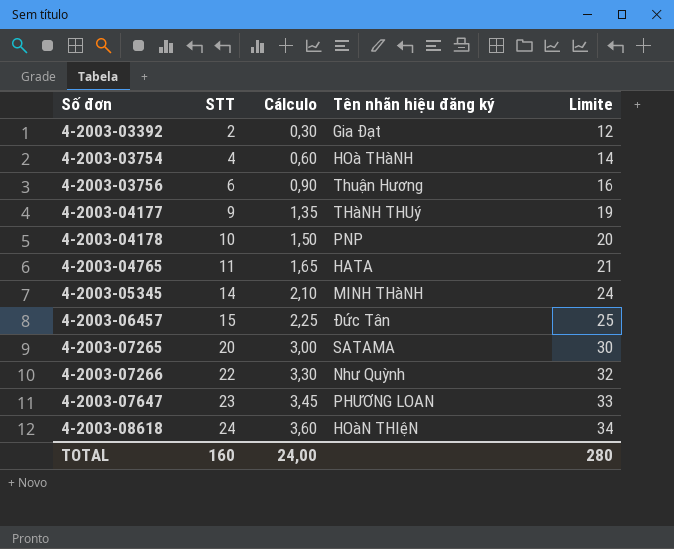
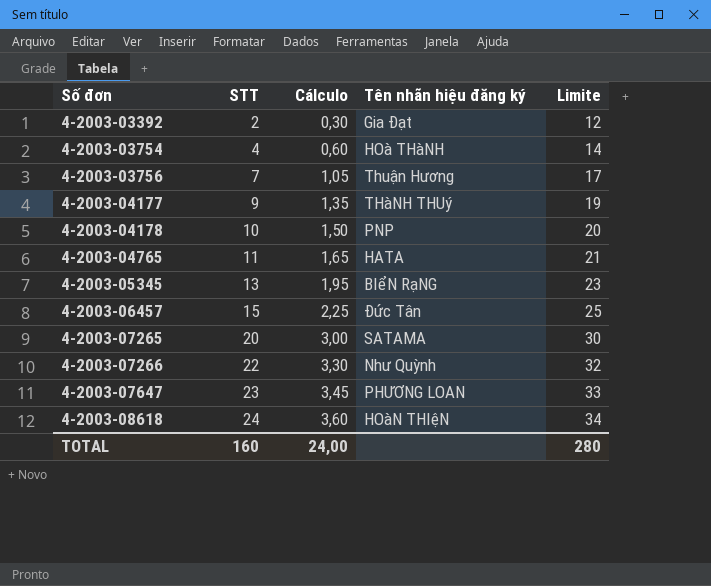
4-2003-03756 | STT: 6 -> 7
4-2003-03756 | Cálculo: 0,90 -> 1,05
4-2003-03756 | Limite: 16 -> 17
4-2003-05345 | STT: 14 -> 13
4-2003-05345 | Cálculo: 2,10 -> 1,95
4-2003-05345 | Tên nhãn hiệu đăng ký: MINH THàNH -> BIểN RạNG
4-2003-05345 | Limite: 24 -> 23

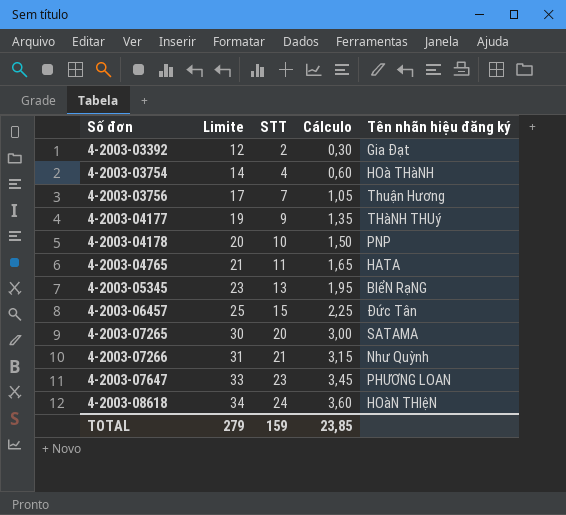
column Limite | position: 5 -> 2
4-2003-07266 | Limite: 32 -> 31
4-2003-07266 | STT: 22 -> 21
4-2003-07266 | Cálculo: 3,30 -> 3,15
TOTAL | Limite: 280 -> 279
TOTAL | STT: 160 -> 159
TOTAL | Cálculo: 24,00 -> 23,85

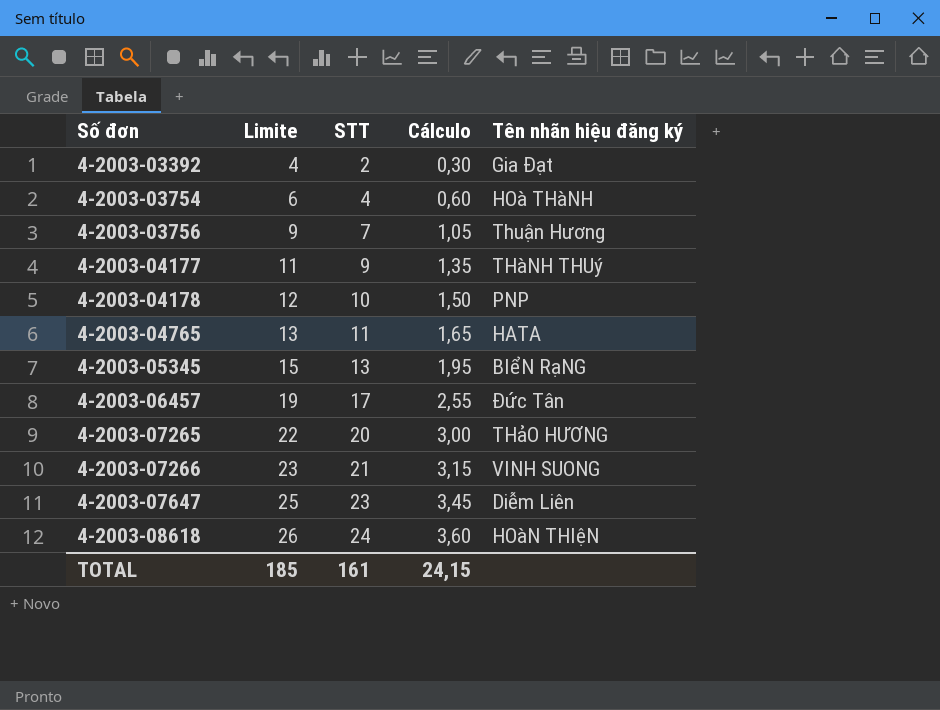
column Limite | formula: [STT] + 10 -> [STT] + 2
4-2003-06457 | STT: 15 -> 17
4-2003-06457 | Cálculo: 2,25 -> 2,55
4-2003-07265 | Tên nhãn hiệu đăng ký: SATAMA -> THảO HƯƠNG
4-2003-07266 | Tên nhãn hiệu đăng ký: Như Quỳnh -> VINH SUONG
4-2003-07647 | Tên nhãn hiệu đăng ký: PHƯƠNG LOAN -> Diễm Liên
TOTAL | Limite: 279 -> 185
TOTAL | STT: 159 -> 161
TOTAL | Cálculo: 23,85 -> 24,15

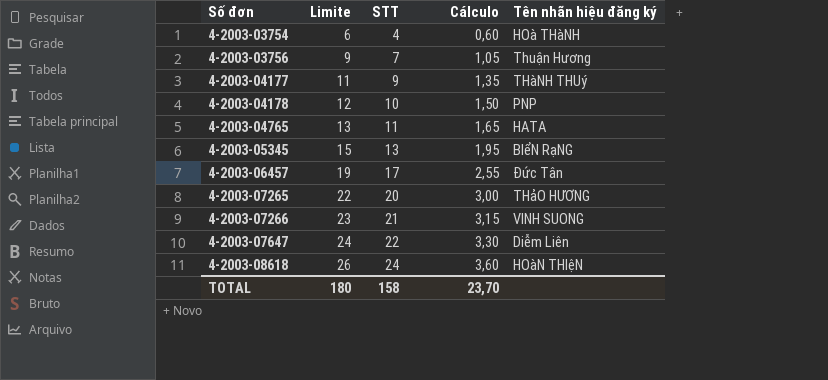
row 4-2003-03392: 4 | 2 | 0,30 | Gia Đạt -> none
4-2003-07647 | Limite: 25 -> 24
4-2003-07647 | STT: 23 -> 22
4-2003-07647 | Cálculo: 3,45 -> 3,30
TOTAL | Limite: 185 -> 180
TOTAL | STT: 161 -> 158
TOTAL | Cálculo: 24,15 -> 23,70

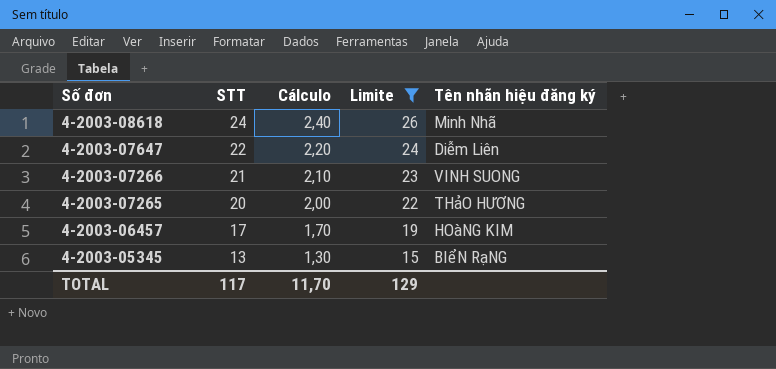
filter: none -> Limite >= 15
row order: Số đơn ascending -> Số đơn descending
column Cálculo | formula: [STT] * 0,15 -> [STT] * 0,1
column Limite | position: 2 -> 4
4-2003-08618 | Tên nhãn hiệu đăng ký: HOàN THIệN -> Minh Nhã
4-2003-06457 | Tên nhãn hiệu đăng ký: Đức Tân -> HOàNG KIM
TOTAL | STT: 158 -> 117
TOTAL | Cálculo: 23,70 -> 11,70
TOTAL | Limite: 180 -> 129

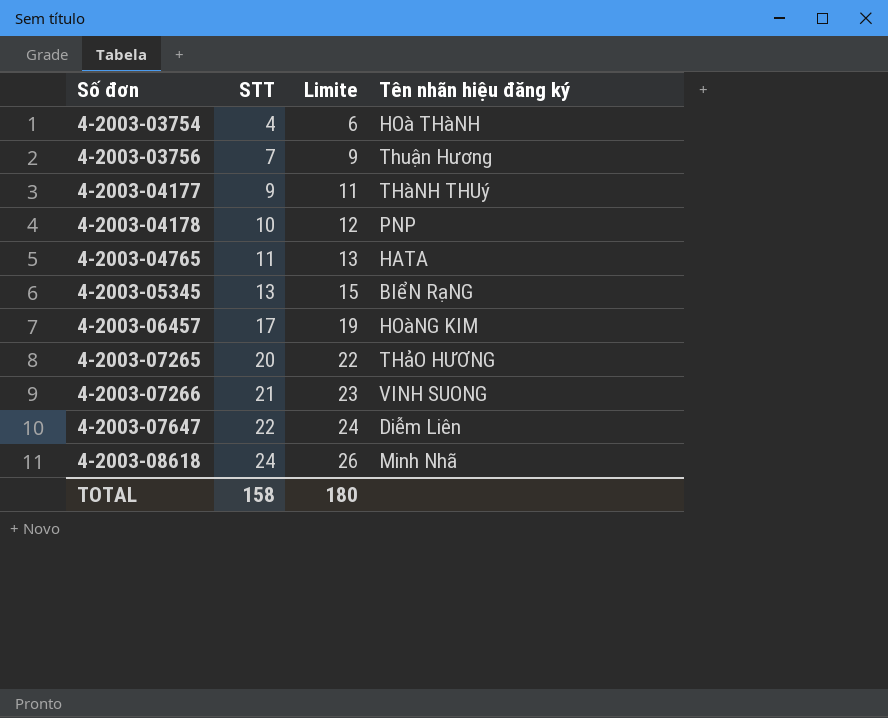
filter: Limite >= 15 -> none
row order: Số đơn descending -> Số đơn ascending
column Cálculo | formula: [STT] * 0,1 -> none
TOTAL | STT: 117 -> 158
TOTAL | Limite: 129 -> 180

